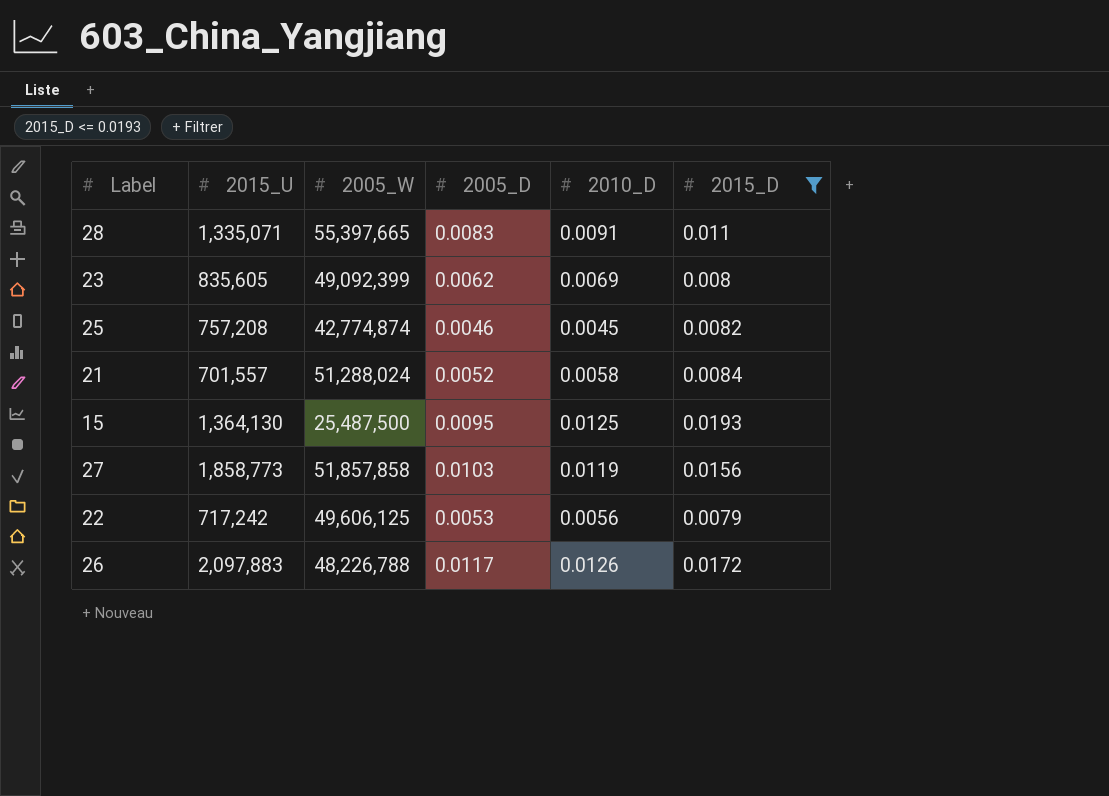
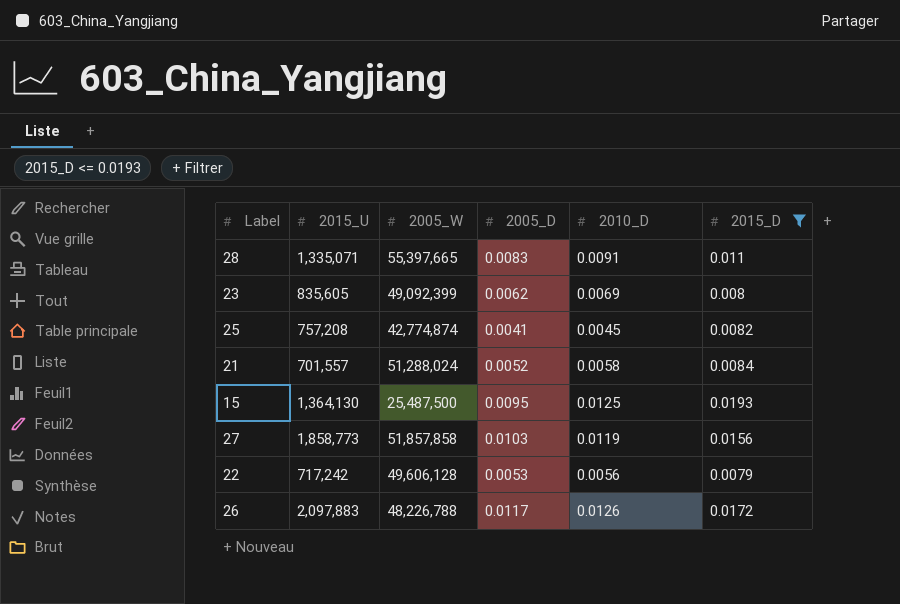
25 | 2005_D: 0.0046 -> 0.0041
22 | 2005_W: 49,606,125 -> 49,606,128

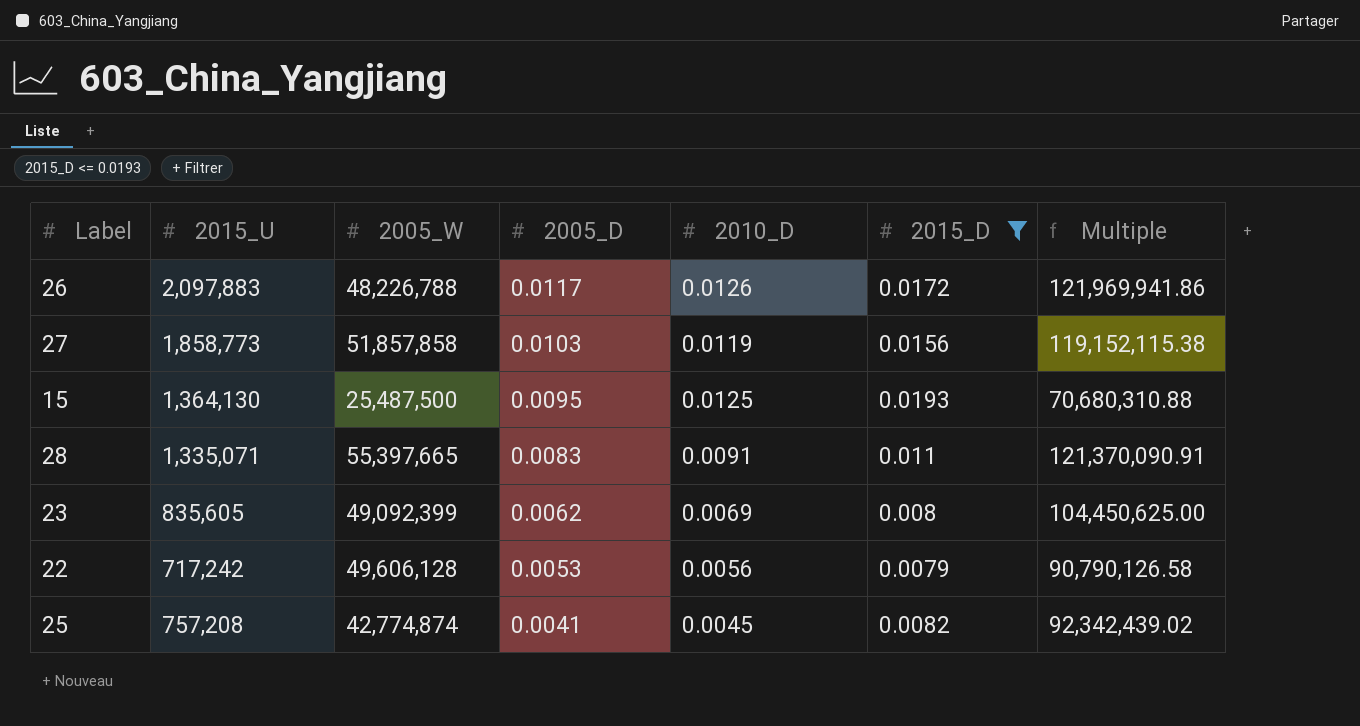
row order: none -> 2005_D descending
column Multiple | formula: none -> [2015_U] / [2015_D]
row 21: 701,557 | 51,288,024 | 0.0052 | 0.0058 | 0.0084 -> none

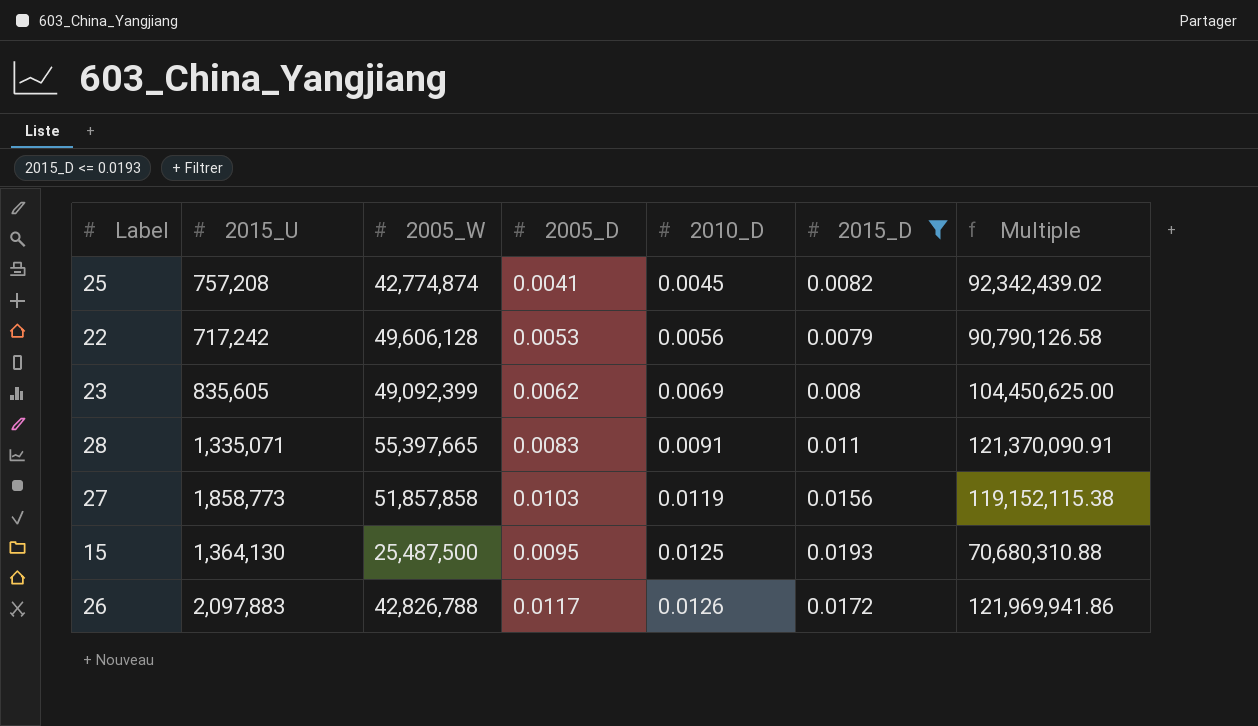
row order: 2005_D descending -> 2010_D ascending
26 | 2005_W: 48,226,788 -> 42,826,788

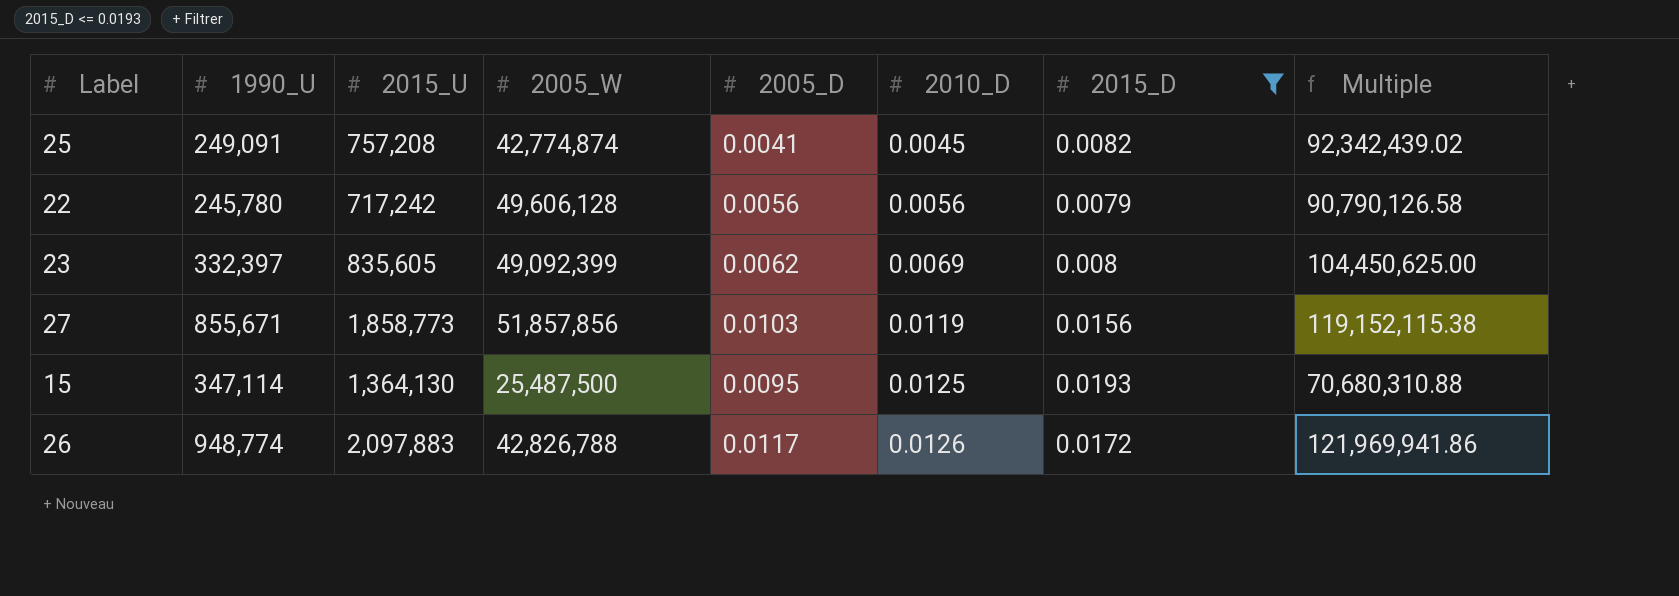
column 1990_U | position: none -> 2
row 28: 1,335,071 | 55,397,665 | 0.0083 | 0.0091 | 0.011 | 121,370,090.91 -> none
22 | 2005_D: 0.0053 -> 0.0056
27 | 2005_W: 51,857,858 -> 51,857,856

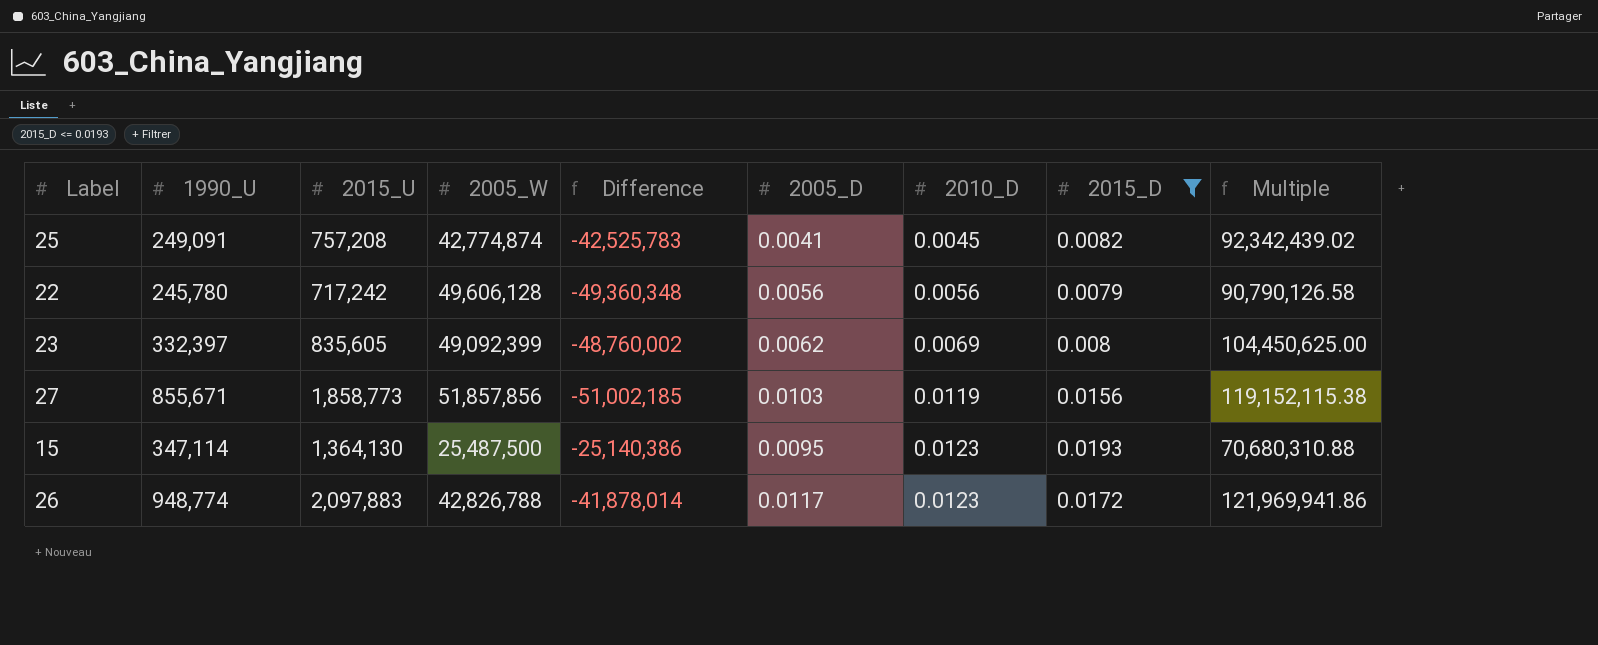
column Difference | formula: none -> [1990_U] - [2005_W]
15 | 2010_D: 0.0125 -> 0.0123
26 | 2010_D: 0.0126 -> 0.0123

